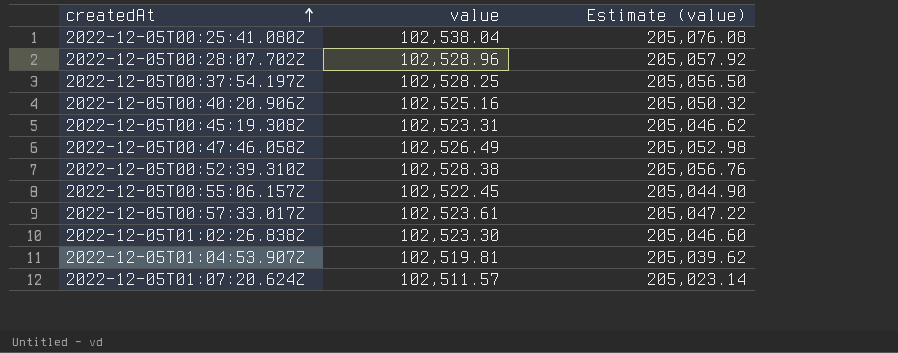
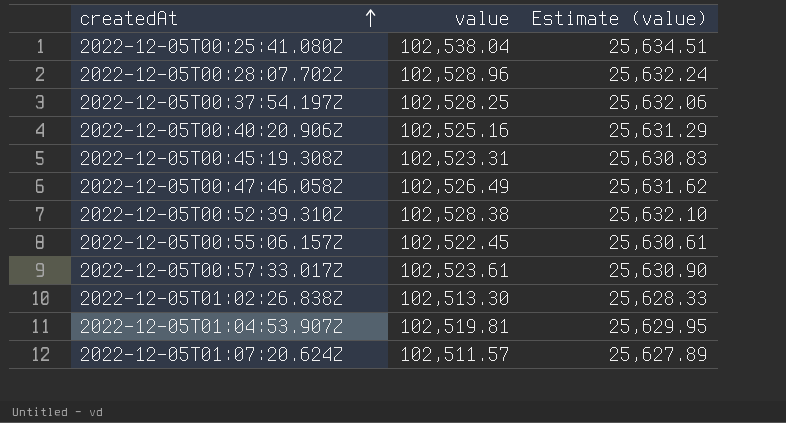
column Estimate (value) | formula: [value] * 2 -> [value] * 0.25
2022-12-05T01:02:26.838Z | value: 102,523.30 -> 102,513.30

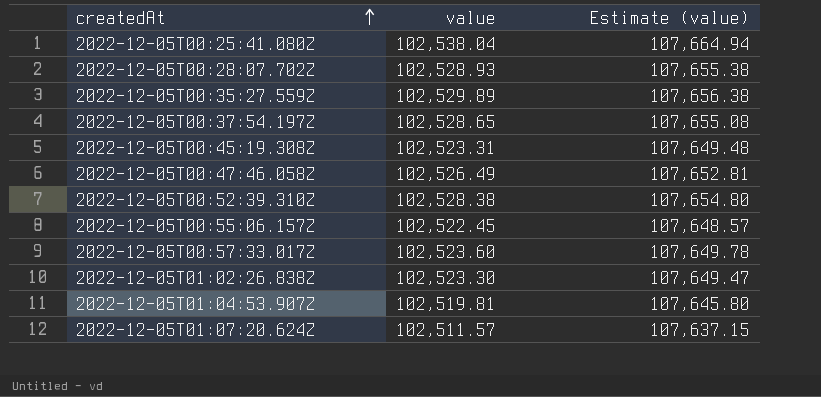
column Estimate (value) | formula: [value] * 0.25 -> [value] * 1.05
row 2022-12-05T00:40:20.906Z: 102,525.16 | 25,631.29 -> none
2022-12-05T00:28:07.702Z | value: 102,528.96 -> 102,528.93
row 2022-12-05T00:35:27.559Z: none -> 102,529.89 | 107,656.38
2022-12-05T00:37:54.197Z | value: 102,528.25 -> 102,528.65
2022-12-05T00:57:33.017Z | value: 102,523.61 -> 102,523.60
2022-12-05T01:02:26.838Z | value: 102,513.30 -> 102,523.30

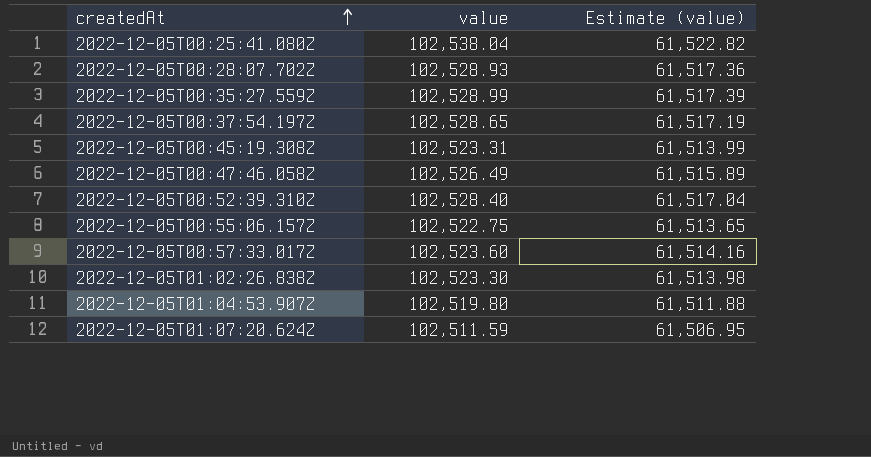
column Estimate (value) | formula: [value] * 1.05 -> [value] * 0.6
2022-12-05T00:35:27.559Z | value: 102,529.89 -> 102,528.99
2022-12-05T00:52:39.310Z | value: 102,528.38 -> 102,528.40
2022-12-05T00:55:06.157Z | value: 102,522.45 -> 102,522.75
2022-12-05T01:04:53.907Z | value: 102,519.81 -> 102,519.80
2022-12-05T01:07:20.624Z | value: 102,511.57 -> 102,511.59

